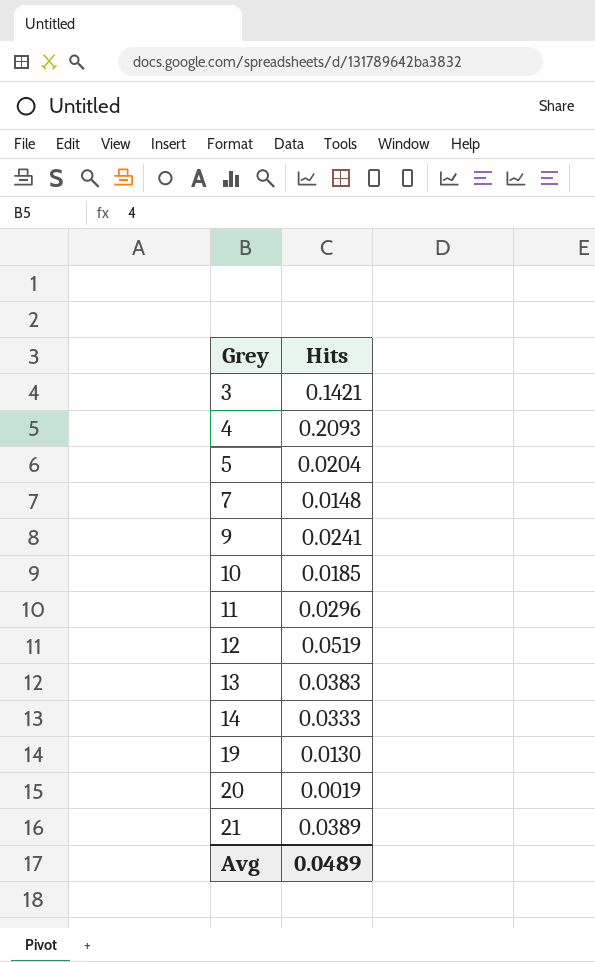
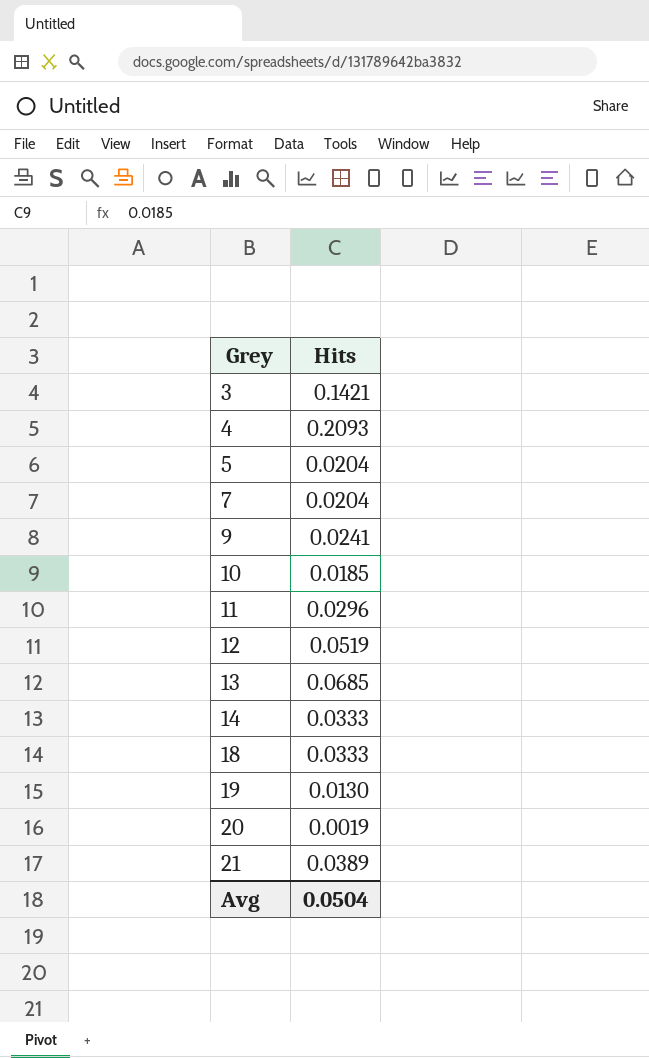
7 | Hits: 0.0148 -> 0.0204
13 | Hits: 0.0383 -> 0.0685
row 18: none -> 0.0333
Avg | Hits: 0.0489 -> 0.0504

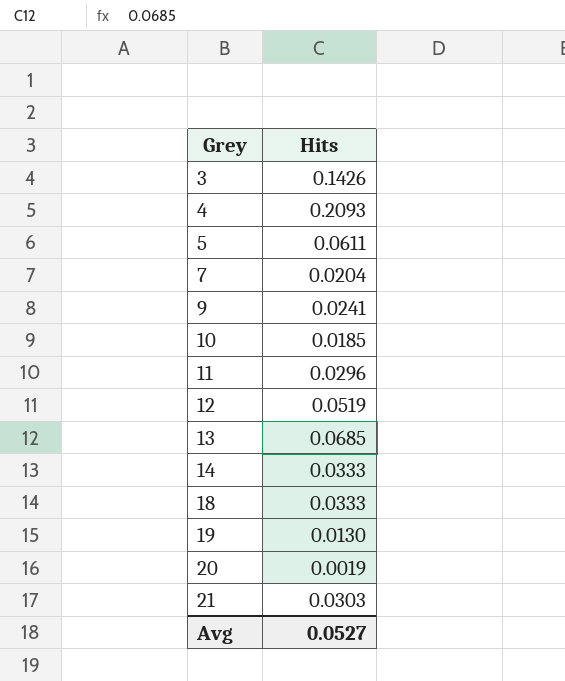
3 | Hits: 0.1421 -> 0.1426
5 | Hits: 0.0204 -> 0.0611
21 | Hits: 0.0389 -> 0.0303
Avg | Hits: 0.0504 -> 0.0527

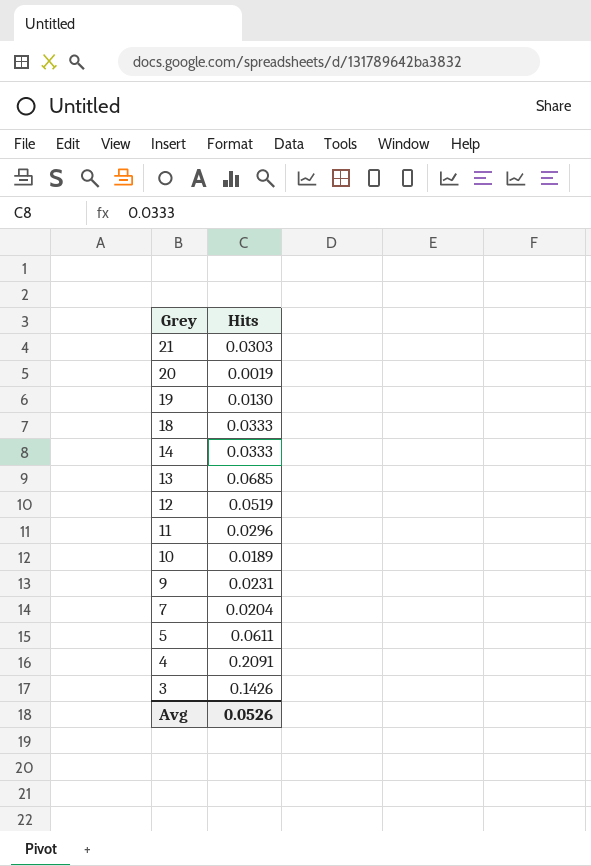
row order: Grey ascending -> Grey descending
10 | Hits: 0.0185 -> 0.0189
9 | Hits: 0.0241 -> 0.0231
4 | Hits: 0.2093 -> 0.2091
Avg | Hits: 0.0527 -> 0.0526

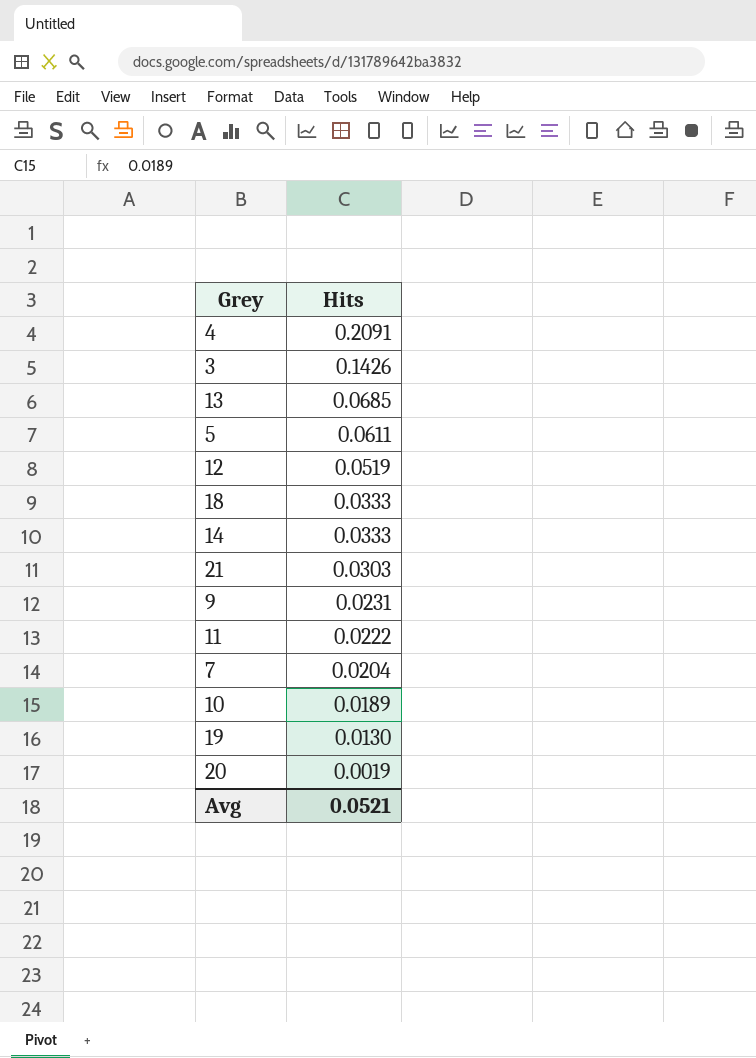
row order: Grey descending -> Hits descending
11 | Hits: 0.0296 -> 0.0222
Avg | Hits: 0.0526 -> 0.0521

